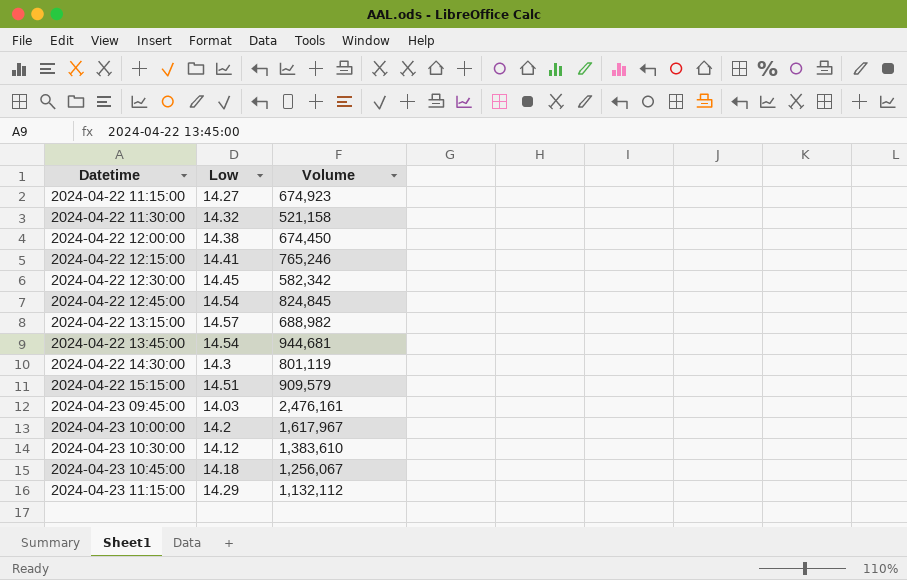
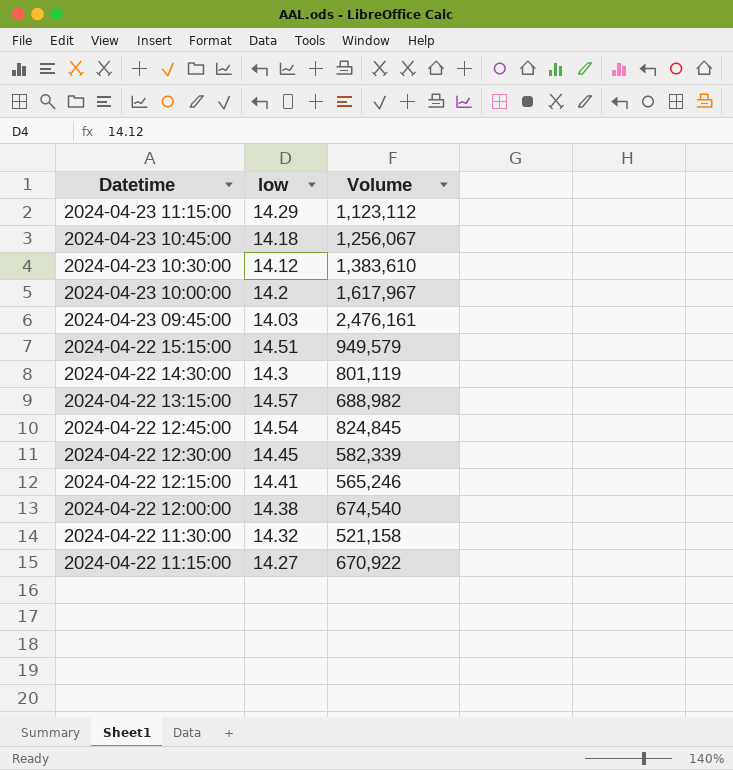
row order: Datetime ascending -> Datetime descending
column name: Low -> low
row 2024-04-22 13:45:00: 14.54 | 944,681 -> none
2024-04-23 11:15:00 | Volume: 1,132,112 -> 1,123,112
2024-04-22 15:15:00 | Volume: 909,579 -> 949,579
2024-04-22 12:30:00 | Volume: 582,342 -> 582,339
2024-04-22 12:15:00 | Volume: 765,246 -> 565,246
2024-04-22 12:00:00 | Volume: 674,450 -> 674,540
2024-04-22 11:15:00 | Volume: 674,923 -> 670,922

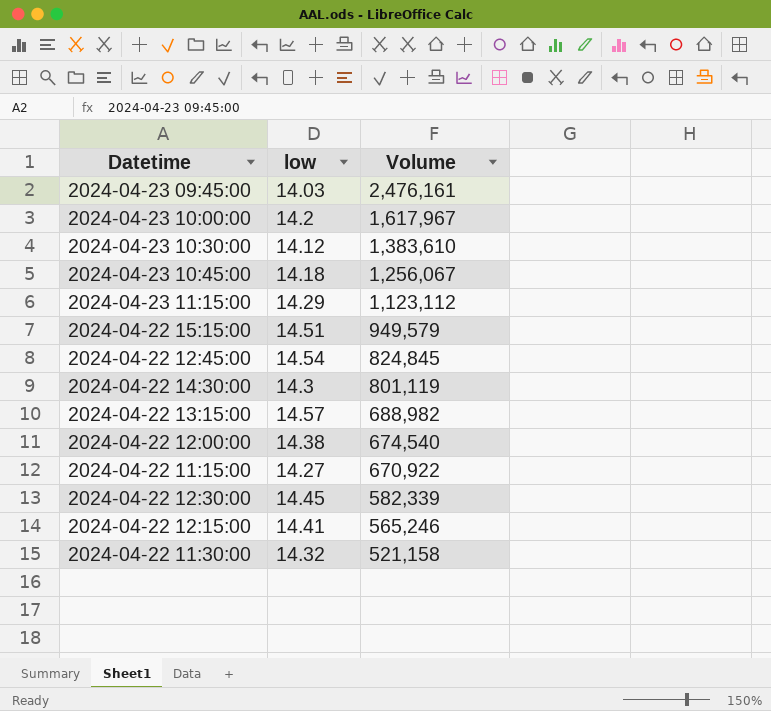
row order: Datetime descending -> Volume descending

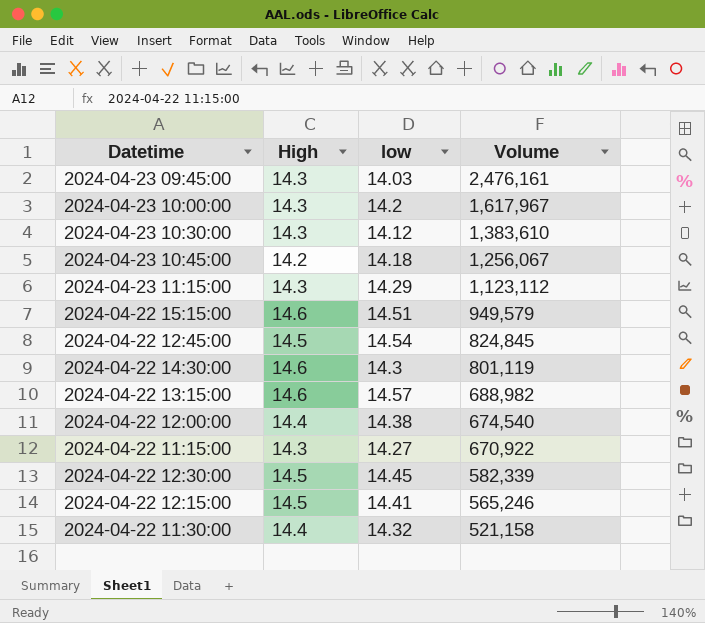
column High | position: none -> 2

